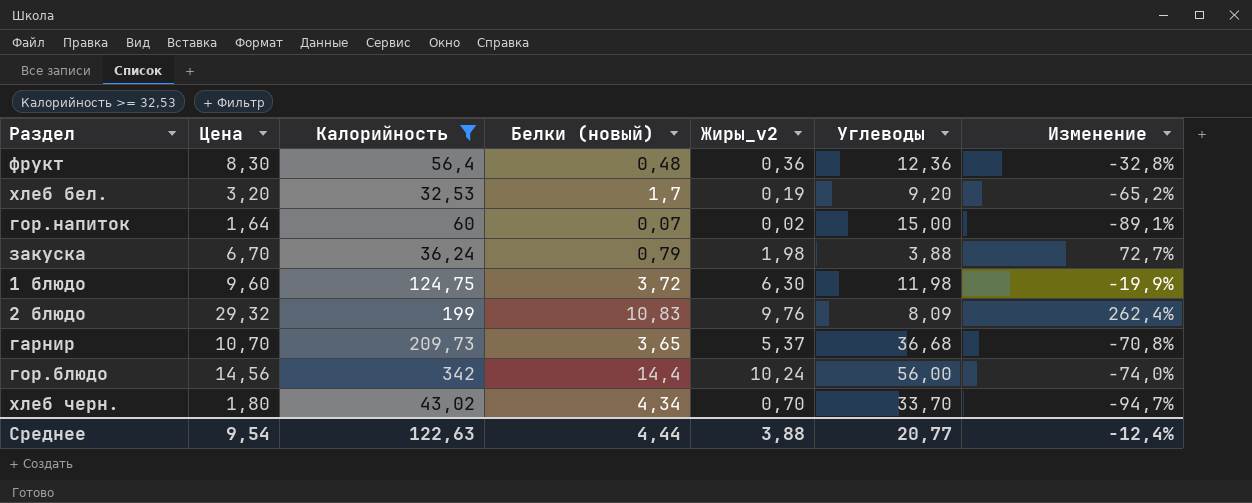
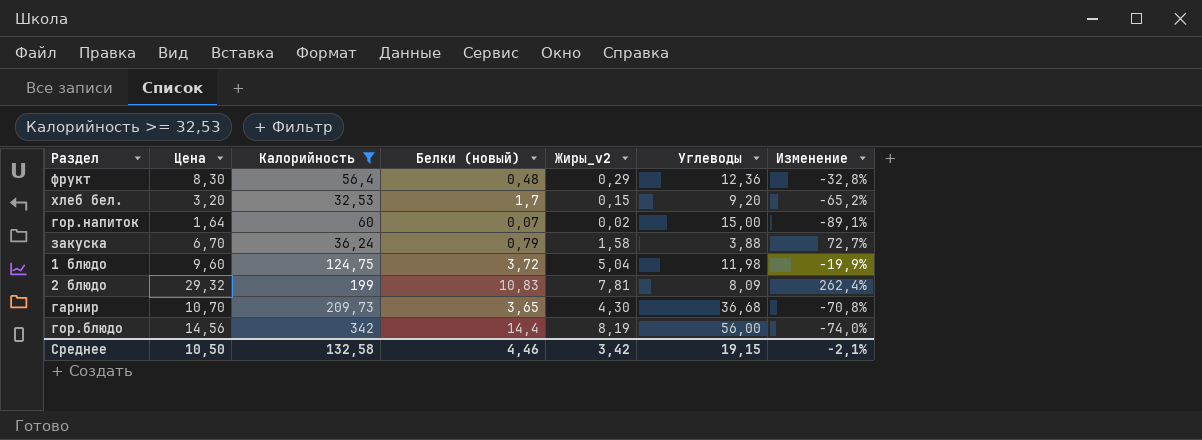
row хлеб черн.: 1,80 | 43,02 | 4,34 | 0,70 | 33,70 | -94,7% -> none
фрукт | Жиры_v2: 0,36 -> 0,29
хлеб бел. | Жиры_v2: 0,19 -> 0,15
закуска | Жиры_v2: 1,98 -> 1,58
1 блюдо | Жиры_v2: 6,30 -> 5,04
2 блюдо | Жиры_v2: 9,76 -> 7,81
гарнир | Жиры_v2: 5,37 -> 4,30
гор.блюдо | Жиры_v2: 10,24 -> 8,19
Среднее | Цена: 9,54 -> 10,50
Среднее | Калорийность: 122,63 -> 132,58
Среднее | Белки (новый): 4,44 -> 4,46
Среднее | Жиры_v2: 3,88 -> 3,42
Среднее | Углеводы: 20,77 -> 19,15
Среднее | Изменение: -12,4% -> -2,1%

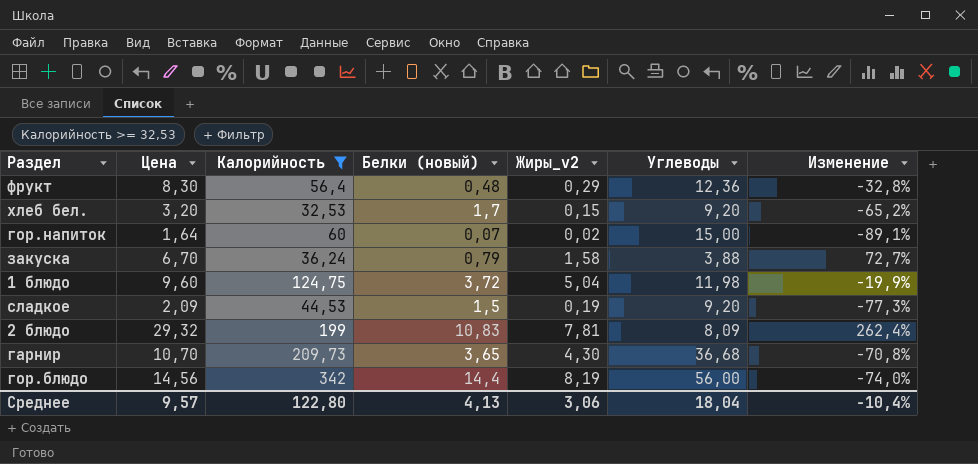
row сладкое: none -> 2,09 | 44,53 | 1,5 | 0,19 | 9,20 | -77,3%
Среднее | Цена: 10,50 -> 9,57
Среднее | Калорийность: 132,58 -> 122,80
Среднее | Белки (новый): 4,46 -> 4,13
Среднее | Жиры_v2: 3,42 -> 3,06
Среднее | Углеводы: 19,15 -> 18,04
Среднее | Изменение: -2,1% -> -10,4%

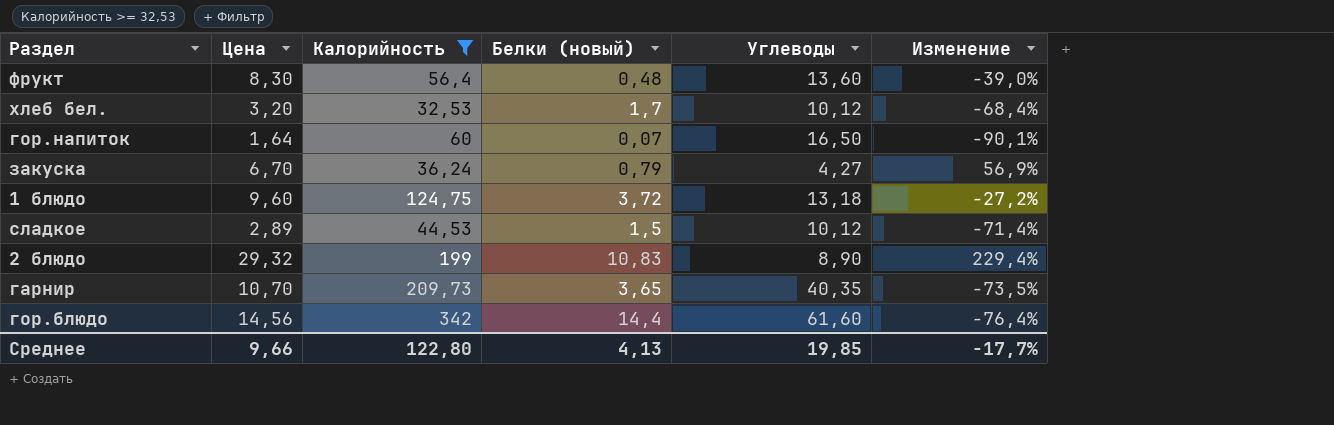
column Жиры_v2 | position: 5 -> none
фрукт | Углеводы: 12,36 -> 13,60
фрукт | Изменение: -32,8% -> -39,0%
хлеб бел. | Углеводы: 9,20 -> 10,12
хлеб бел. | Изменение: -65,2% -> -68,4%
гор.напиток | Углеводы: 15,00 -> 16,50
гор.напиток | Изменение: -89,1% -> -90,1%
закуска | Углеводы: 3,88 -> 4,27
закуска | Изменение: 72,7% -> 56,9%
1 блюдо | Углеводы: 11,98 -> 13,18
1 блюдо | Изменение: -19,9% -> -27,2%
сладкое | Цена: 2,09 -> 2,89
сладкое | Углеводы: 9,20 -> 10,12
сладкое | Изменение: -77,3% -> -71,4%
2 блюдо | Углеводы: 8,09 -> 8,90
2 блюдо | Изменение: 262,4% -> 229,4%
гарнир | Углеводы: 36,68 -> 40,35
гарнир | Изменение: -70,8% -> -73,5%
гор.блюдо | Углеводы: 56,00 -> 61,60
гор.блюдо | Изменение: -74,0% -> -76,4%
Среднее | Цена: 9,57 -> 9,66
Среднее | Углеводы: 18,04 -> 19,85
Среднее | Изменение: -10,4% -> -17,7%

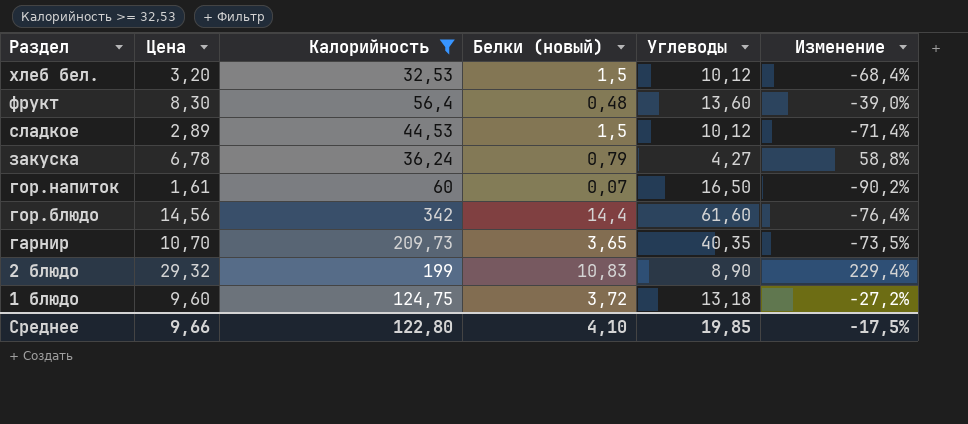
row order: none -> Раздел descending
хлеб бел. | Белки (новый): 1,7 -> 1,5
закуска | Цена: 6,70 -> 6,78
закуска | Изменение: 56,9% -> 58,8%
гор.напиток | Цена: 1,64 -> 1,61
гор.напиток | Изменение: -90,1% -> -90,2%
Среднее | Белки (новый): 4,13 -> 4,10
Среднее | Изменение: -17,7% -> -17,5%

